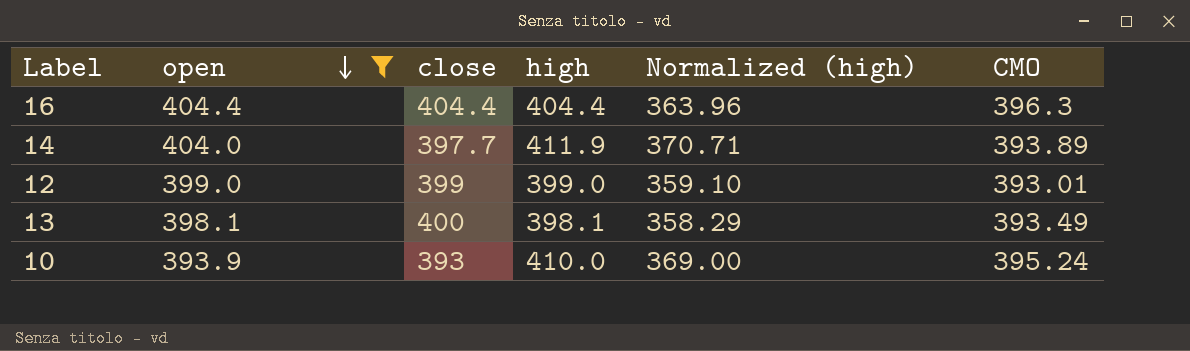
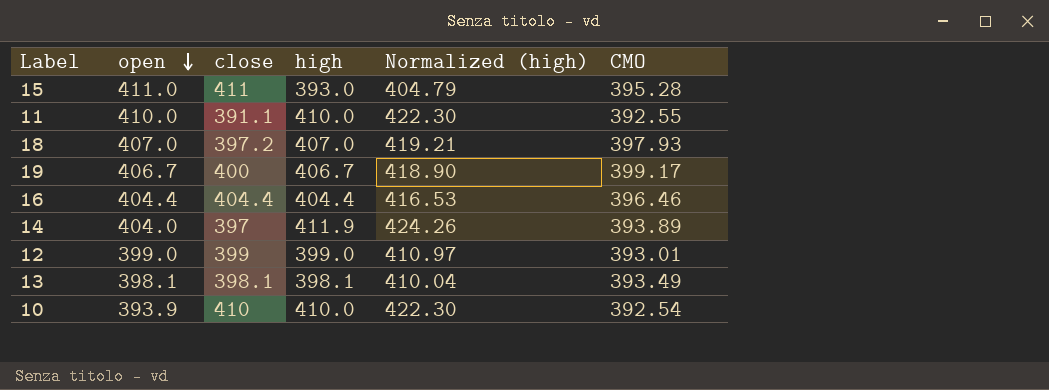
filter: open <= 404.4 -> none
column Normalized (high) | formula: [high] * 0.9 -> [high] * 1.03
16 | CMO: 396.3 -> 396.46
14 | close: 397.7 -> 397
13 | close: 400 -> 398.1
10 | close: 393 -> 410
10 | CMO: 395.24 -> 392.54

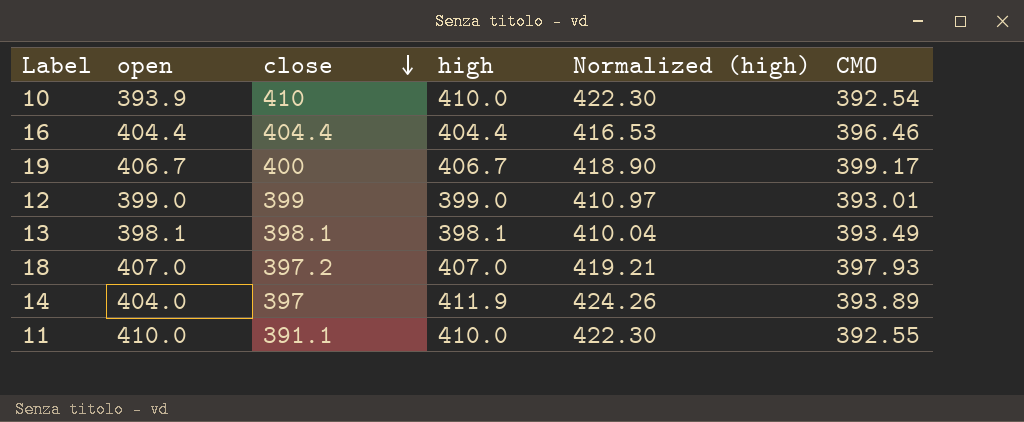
row order: open descending -> close descending
row 15: 411.0 | 411 | 393.0 | 404.79 | 395.28 -> none

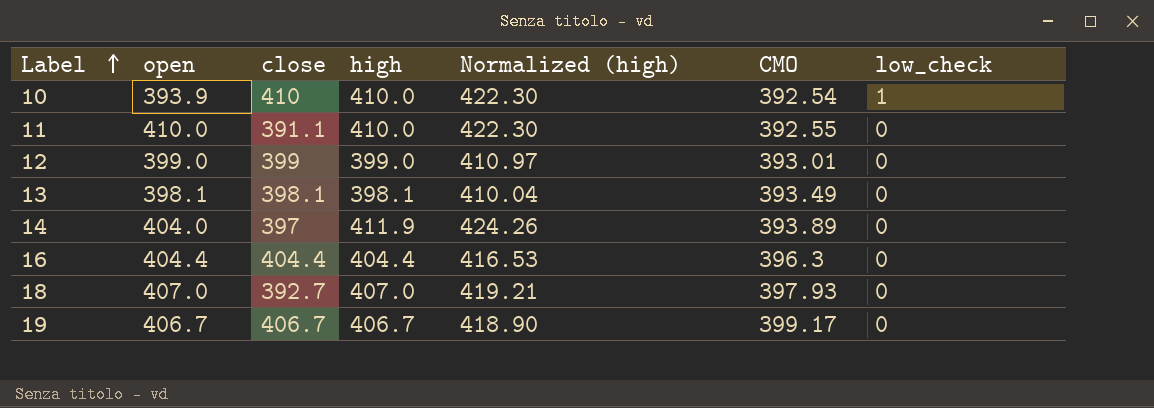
row order: close descending -> Label ascending
column low_check | position: none -> 7
16 | CMO: 396.46 -> 396.3
18 | close: 397.2 -> 392.7
19 | close: 400 -> 406.7

